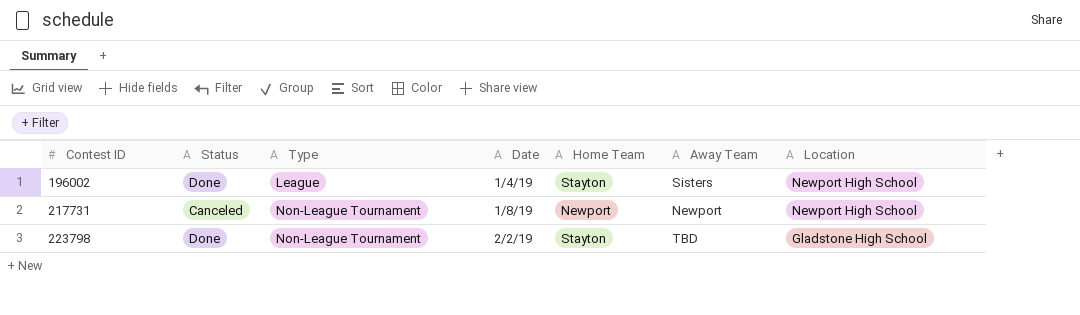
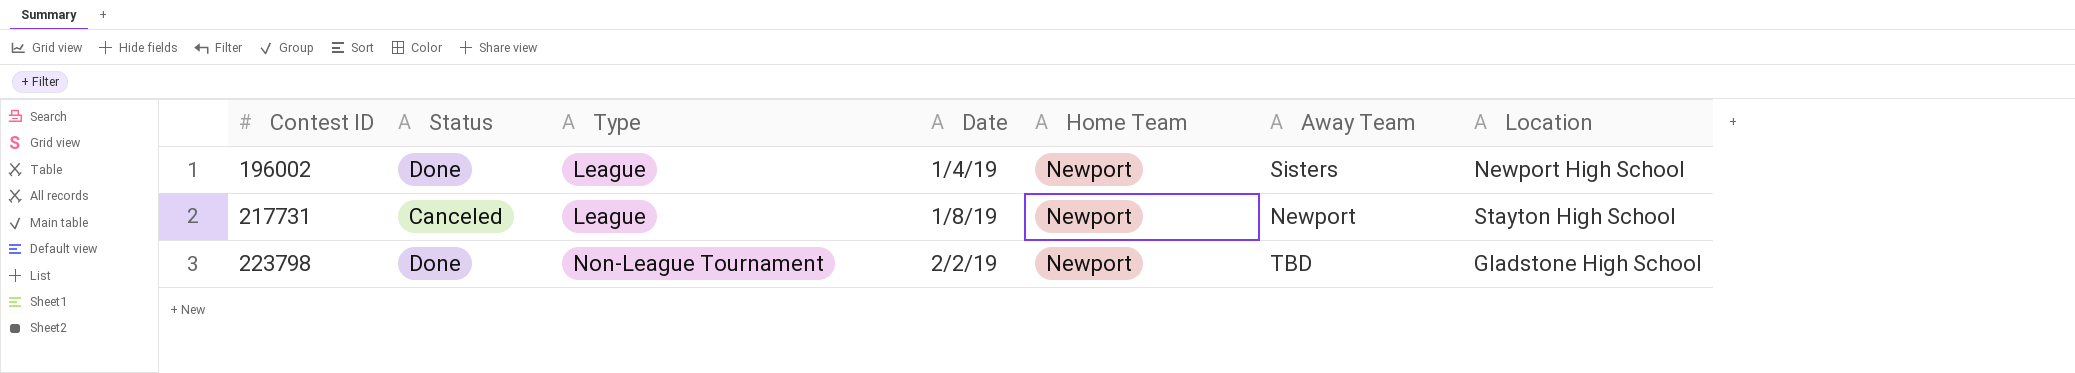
196002 | Home Team: Stayton -> Newport
217731 | Type: Non-League Tournament -> League
217731 | Location: Newport High School -> Stayton High School
223798 | Home Team: Stayton -> Newport

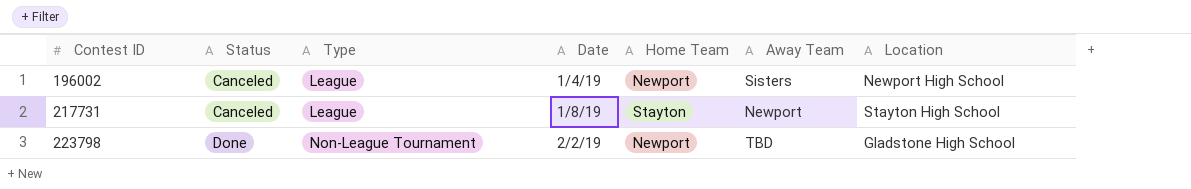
196002 | Status: Done -> Canceled
217731 | Home Team: Newport -> Stayton

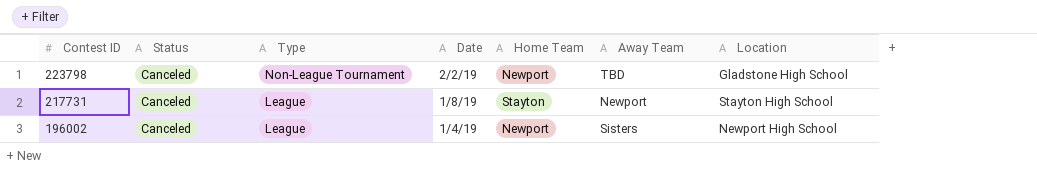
row order: Contest ID ascending -> Contest ID descending
223798 | Status: Done -> Canceled

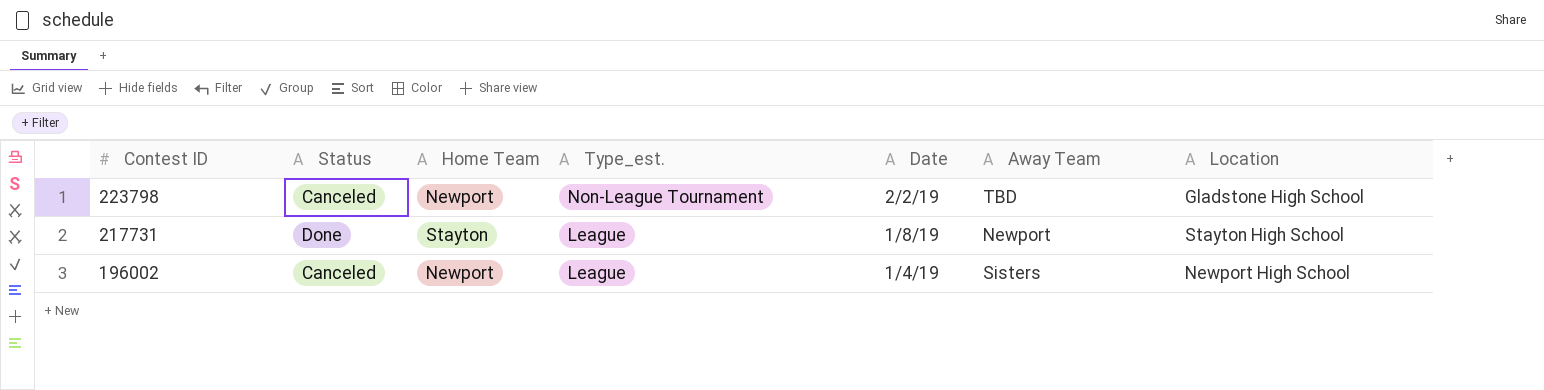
column Home Team | position: 5 -> 3
column name: Type -> Type_est.
217731 | Status: Canceled -> Done

